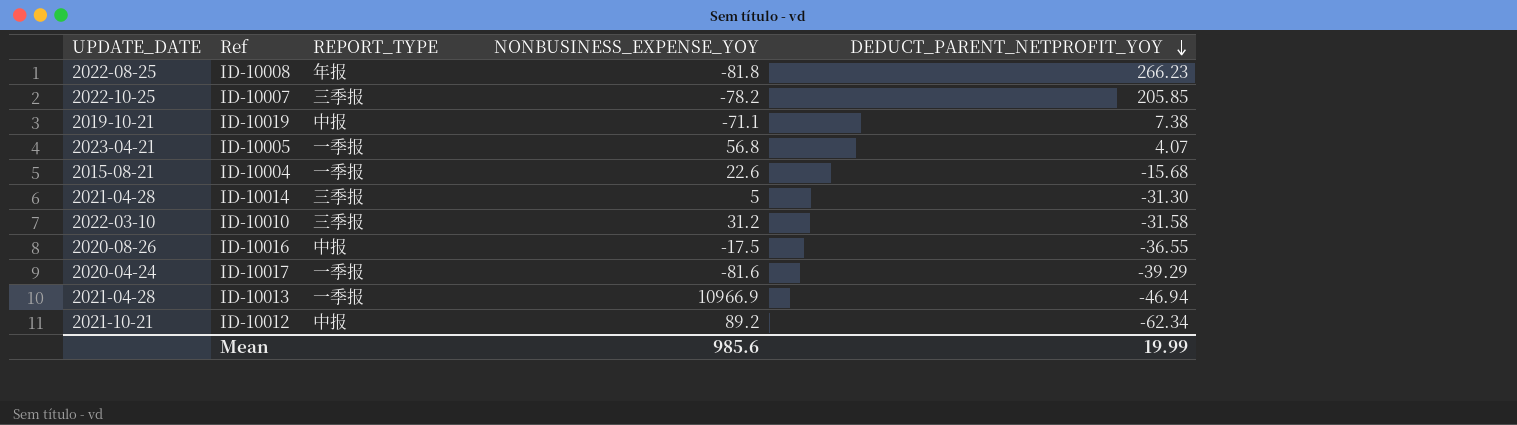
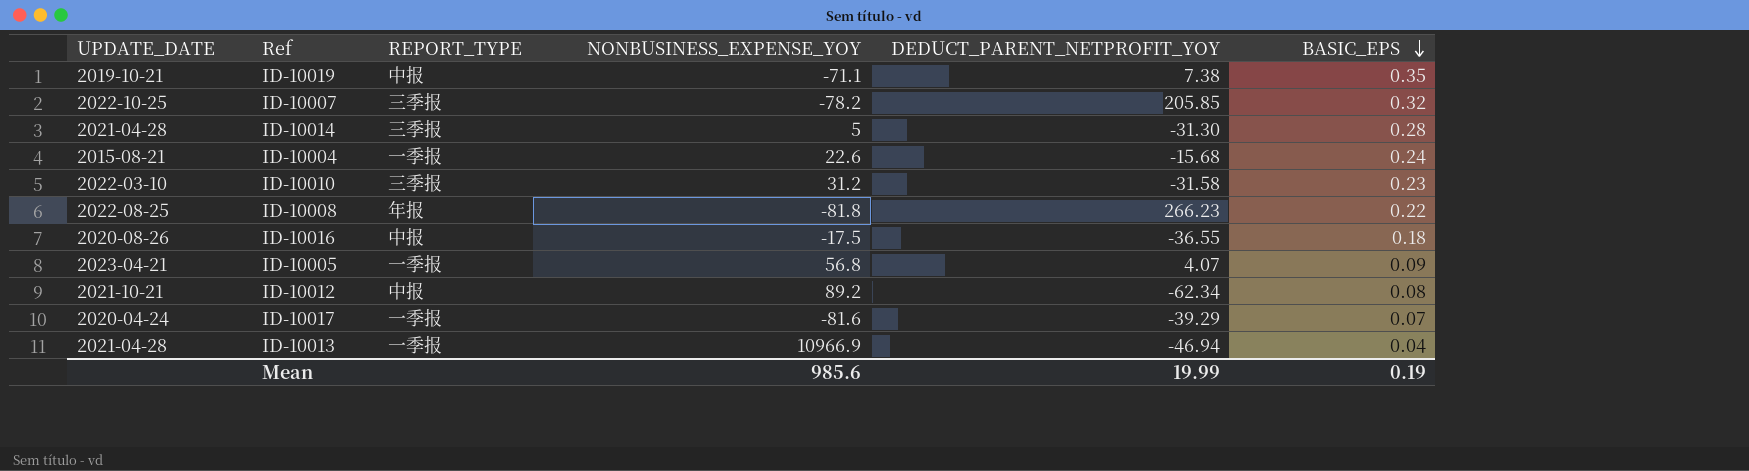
row order: DEDUCT_PARENT_NETPROFIT_YOY descending -> BASIC_EPS descending
column BASIC_EPS | position: none -> 6

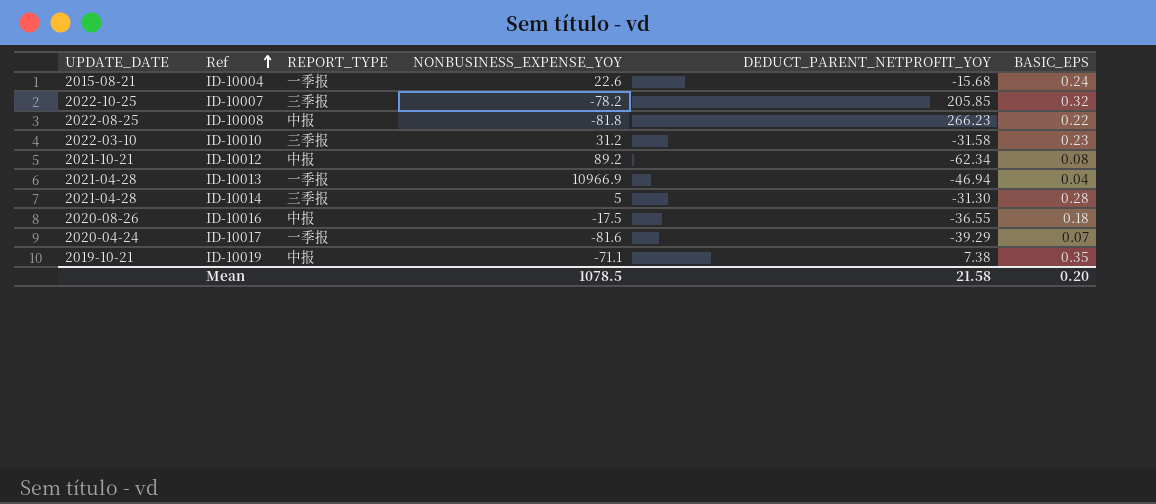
row order: BASIC_EPS descending -> Ref ascending
row ID-10005: 2023-04-21 | 一季报 | 56.8 | 4.07 | 0.09 -> none
ID-10008 | REPORT_TYPE: 年报 -> 中报
Mean | NONBUSINESS_EXPENSE_YOY: 985.6 -> 1078.5
Mean | DEDUCT_PARENT_NETPROFIT_YOY: 19.99 -> 21.58
Mean | BASIC_EPS: 0.19 -> 0.20

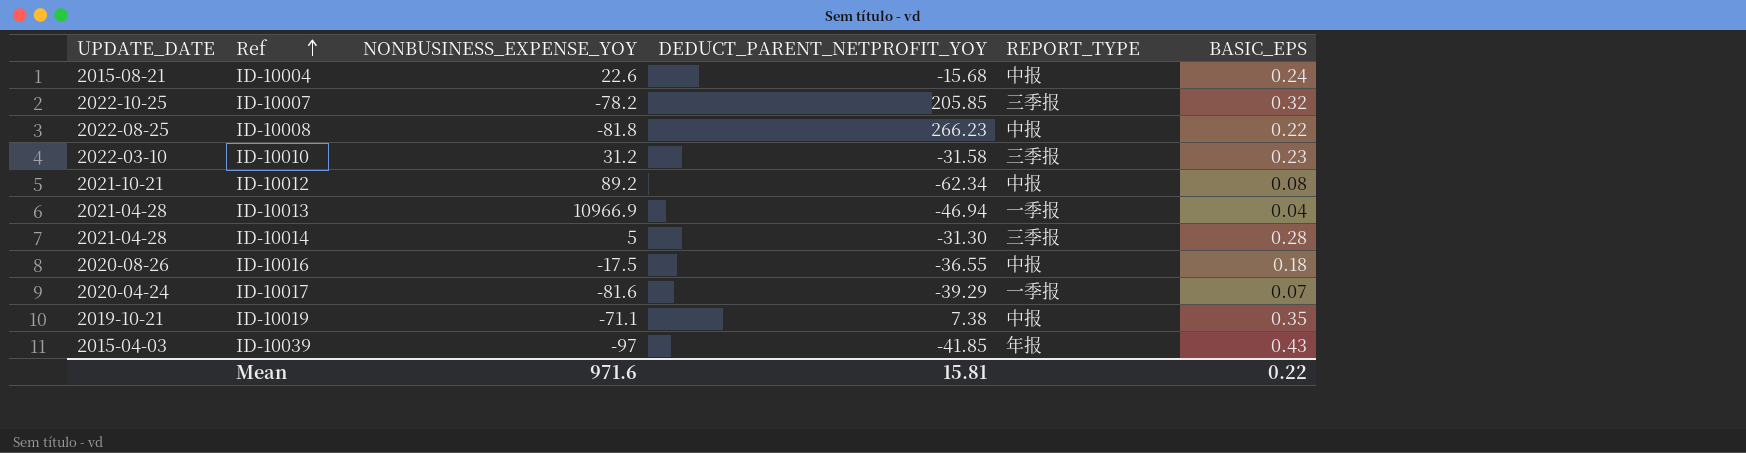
column REPORT_TYPE | position: 3 -> 5
ID-10004 | REPORT_TYPE: 一季报 -> 中报
row ID-10039: none -> 2015-04-03 | -97 | -41.85 | 年报 | 0.43
Mean | NONBUSINESS_EXPENSE_YOY: 1078.5 -> 971.6
Mean | DEDUCT_PARENT_NETPROFIT_YOY: 21.58 -> 15.81
Mean | BASIC_EPS: 0.20 -> 0.22

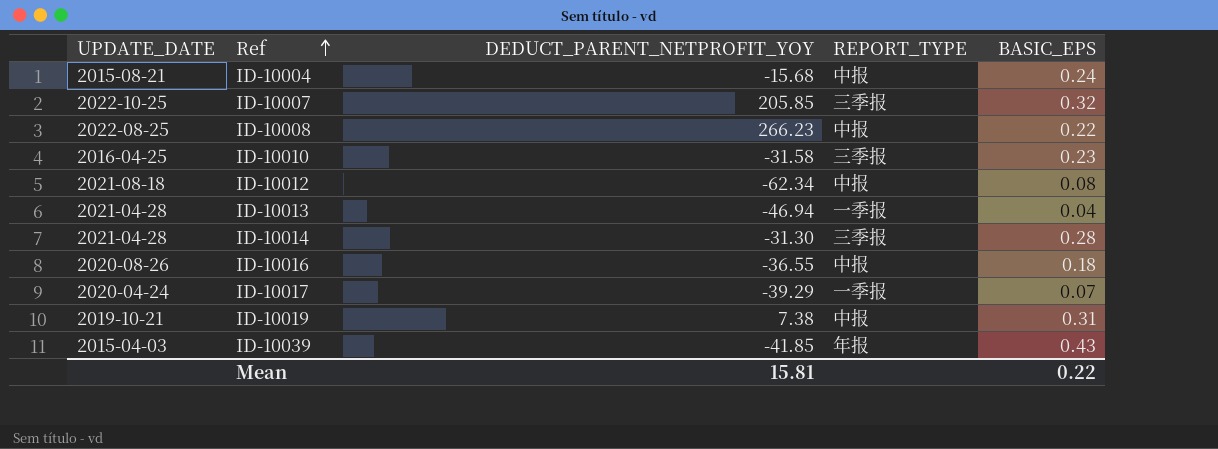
column NONBUSINESS_EXPENSE_YOY | position: 3 -> none
ID-10010 | UPDATE_DATE: 2022-03-10 -> 2016-04-25
ID-10012 | UPDATE_DATE: 2021-10-21 -> 2021-08-18
ID-10019 | BASIC_EPS: 0.35 -> 0.31

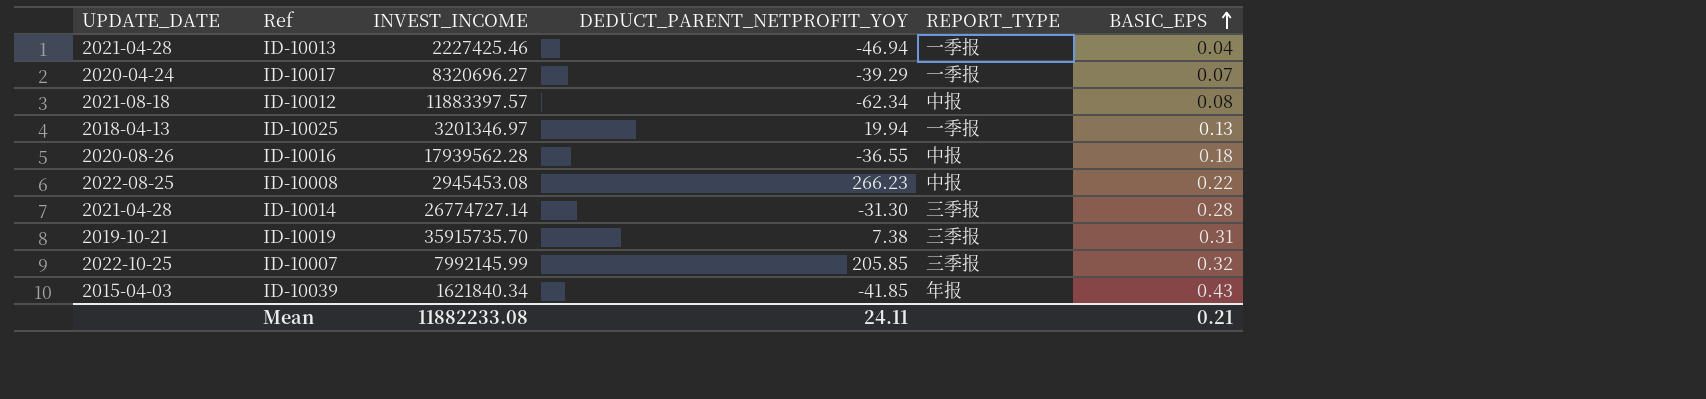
row order: Ref ascending -> BASIC_EPS ascending
column INVEST_INCOME | position: none -> 3
row ID-10004: 2015-08-21 | -15.68 | 中报 | 0.24 -> none
row ID-10010: 2016-04-25 | -31.58 | 三季报 | 0.23 -> none
row ID-10025: none -> 2018-04-13 | 3201346.97 | 19.94 | 一季报 | 0.13
ID-10019 | REPORT_TYPE: 中报 -> 三季报
Mean | DEDUCT_PARENT_NETPROFIT_YOY: 15.81 -> 24.11
Mean | BASIC_EPS: 0.22 -> 0.21

